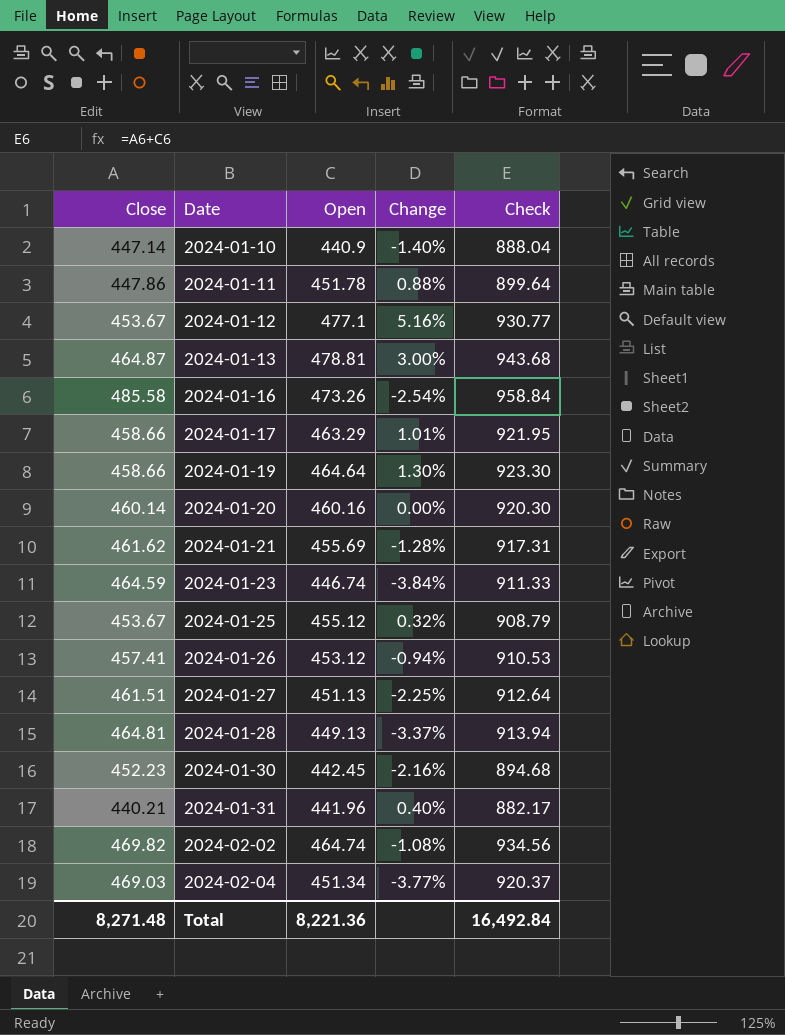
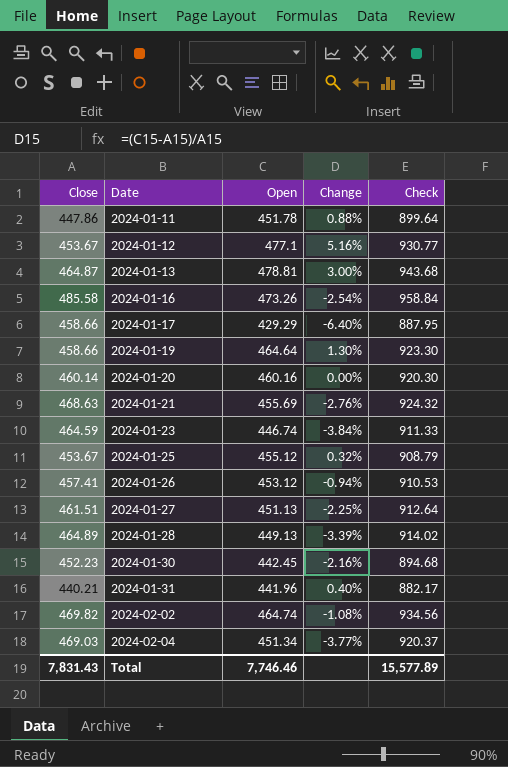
row 2024-01-10: 447.14 | 440.9 | -1.40% | 888.04 -> none
2024-01-17 | Open: 463.29 -> 429.29
2024-01-17 | Change: 1.01% -> -6.40%
2024-01-17 | Check: 921.95 -> 887.95
2024-01-21 | Close: 461.62 -> 468.63
2024-01-21 | Change: -1.28% -> -2.76%
2024-01-21 | Check: 917.31 -> 924.32
2024-01-28 | Close: 464.81 -> 464.89
2024-01-28 | Change: -3.37% -> -3.39%
2024-01-28 | Check: 913.94 -> 914.02
Total | Close: 8,271.48 -> 7,831.43
Total | Open: 8,221.36 -> 7,746.46
Total | Check: 16,492.84 -> 15,577.89

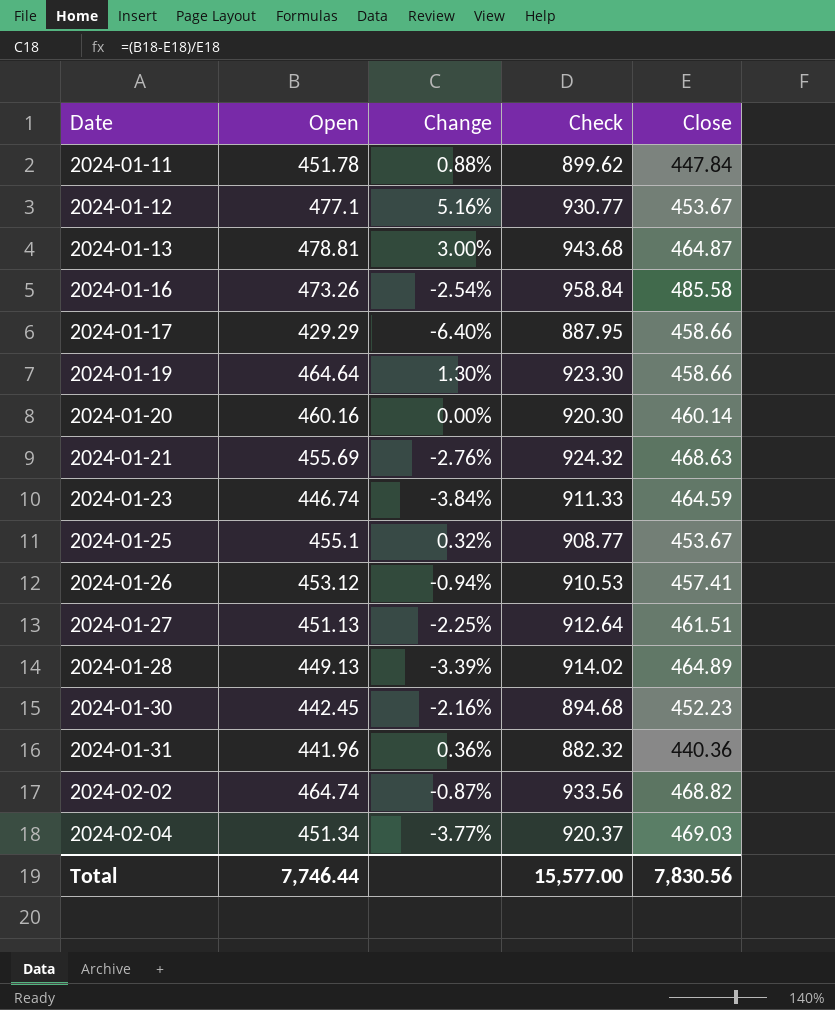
column Close | position: 1 -> 5
2024-01-11 | Check: 899.64 -> 899.62
2024-01-11 | Close: 447.86 -> 447.84
2024-01-25 | Open: 455.12 -> 455.1
2024-01-25 | Check: 908.79 -> 908.77
2024-01-31 | Change: 0.40% -> 0.36%
2024-01-31 | Check: 882.17 -> 882.32
2024-01-31 | Close: 440.21 -> 440.36
2024-02-02 | Change: -1.08% -> -0.87%
2024-02-02 | Check: 934.56 -> 933.56
2024-02-02 | Close: 469.82 -> 468.82
Total | Open: 7,746.46 -> 7,746.44
Total | Check: 15,577.89 -> 15,577.00
Total | Close: 7,831.43 -> 7,830.56

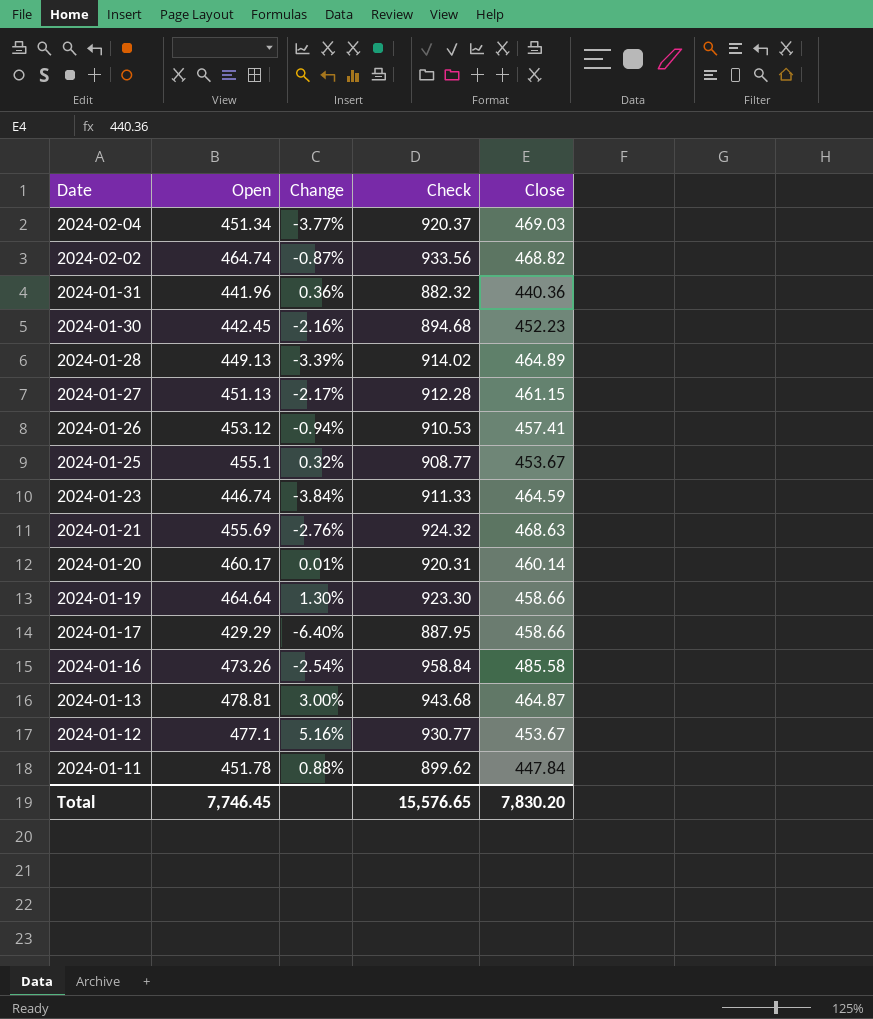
row order: Date ascending -> Date descending
2024-01-27 | Change: -2.25% -> -2.17%
2024-01-27 | Check: 912.64 -> 912.28
2024-01-27 | Close: 461.51 -> 461.15
2024-01-20 | Open: 460.16 -> 460.17
2024-01-20 | Change: 0.00% -> 0.01%
2024-01-20 | Check: 920.30 -> 920.31
Total | Open: 7,746.44 -> 7,746.45
Total | Check: 15,577.00 -> 15,576.65
Total | Close: 7,830.56 -> 7,830.20

